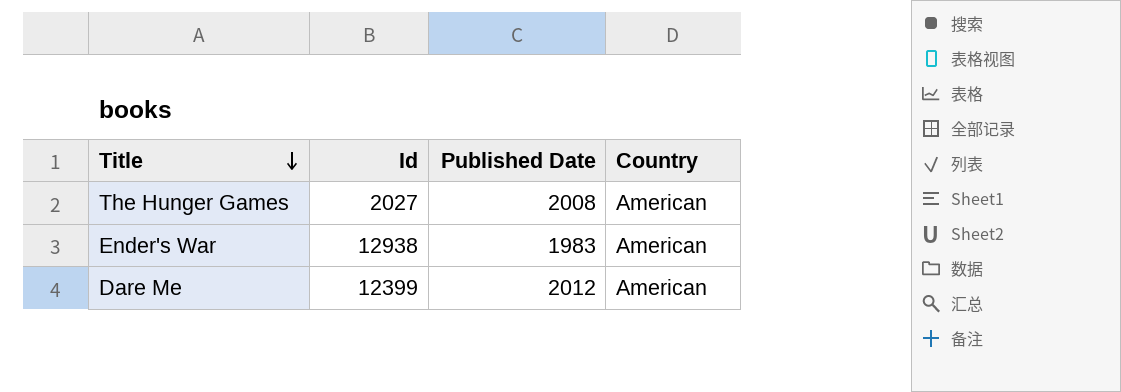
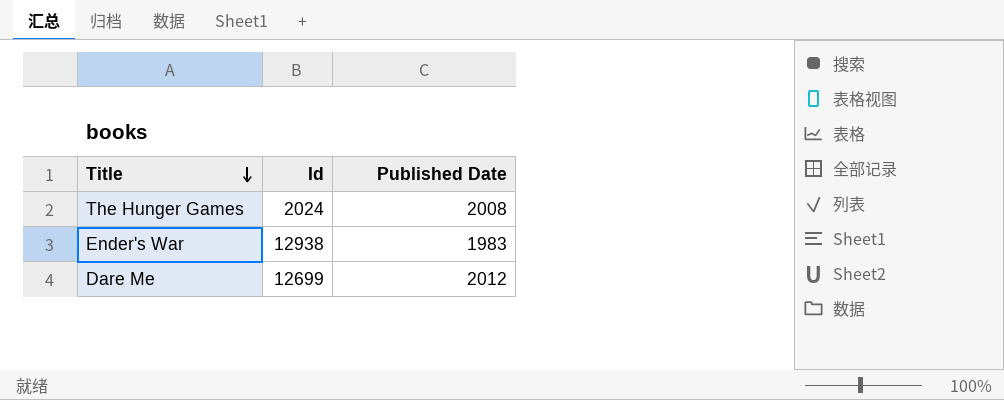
column Country | position: 4 -> none
The Hunger Games | Id: 2027 -> 2024
Dare Me | Id: 12399 -> 12699

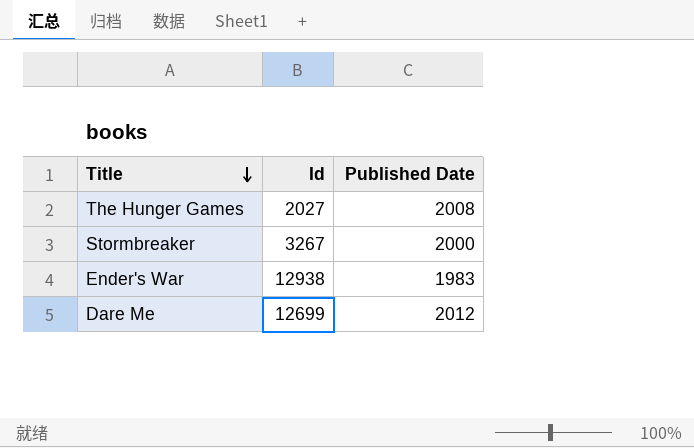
The Hunger Games | Id: 2024 -> 2027
row Stormbreaker: none -> 3267 | 2000

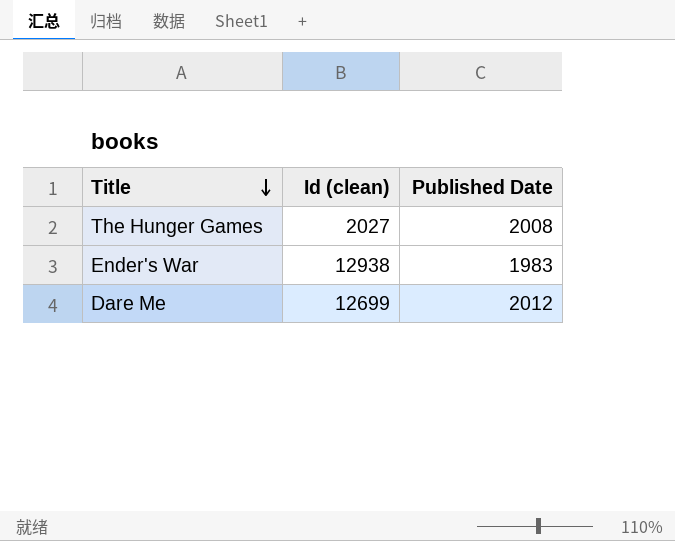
column name: Id -> Id (clean)
row Stormbreaker: 3267 | 2000 -> none

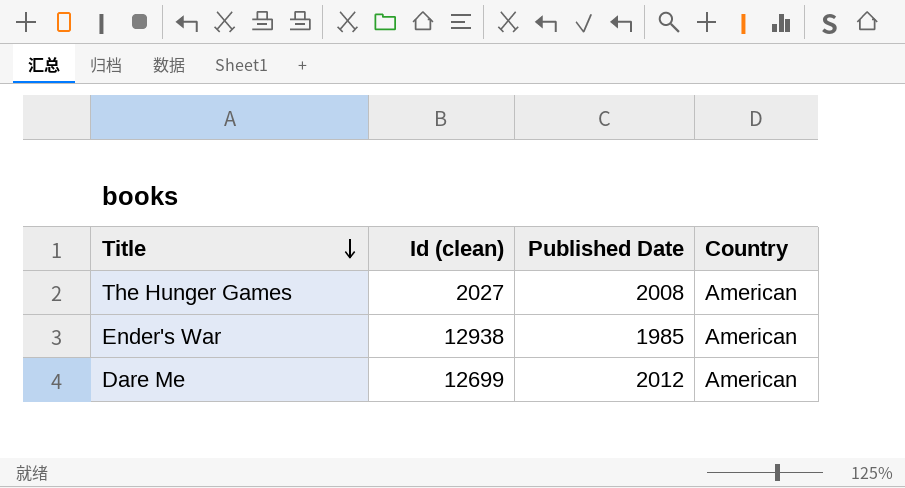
column Country | position: none -> 4
Ender's War | Published Date: 1983 -> 1985

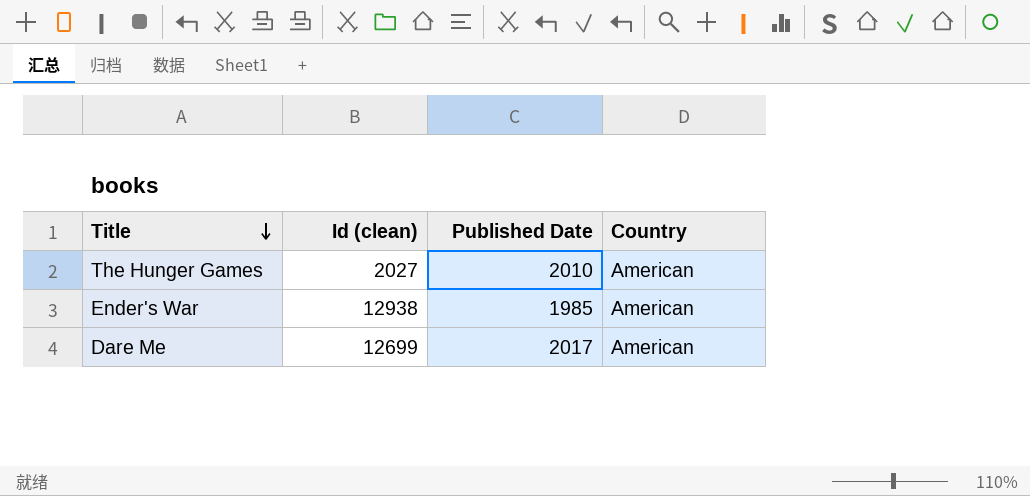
The Hunger Games | Published Date: 2008 -> 2010
Dare Me | Published Date: 2012 -> 2017

